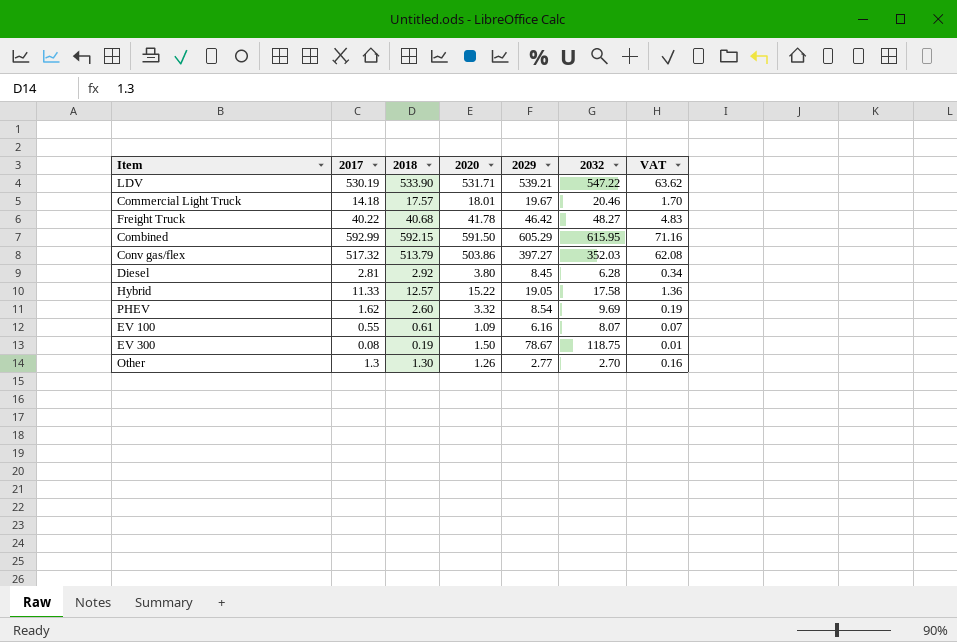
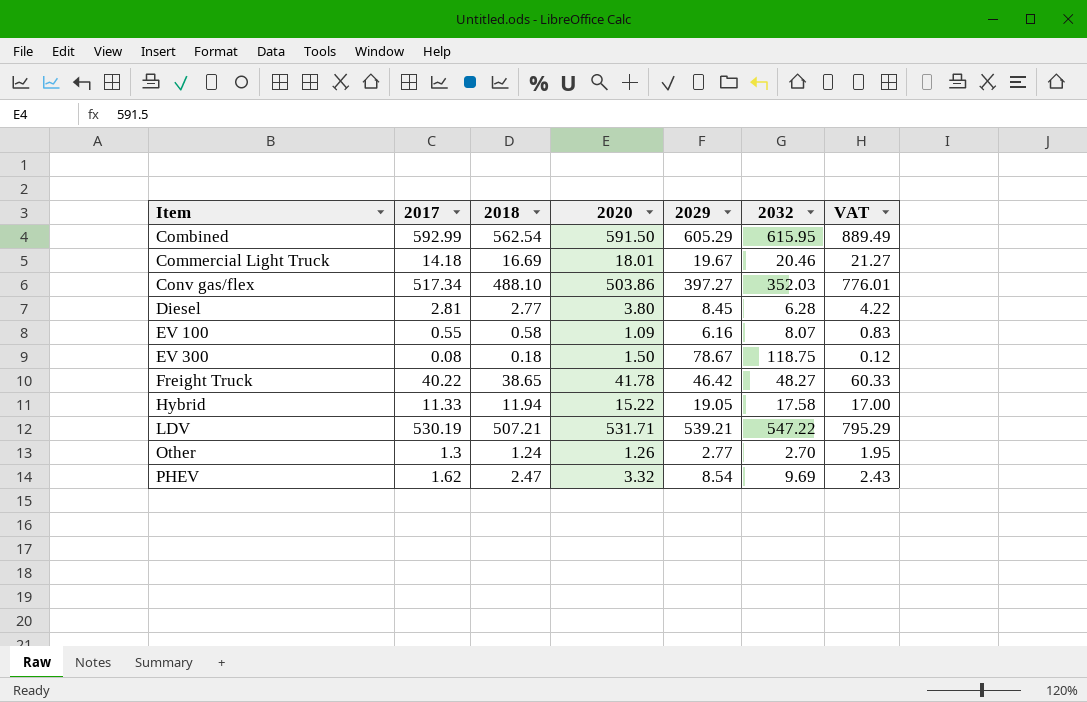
row order: none -> Item ascending
column VAT | formula: [2017] * 0.12 -> [2017] * 1.5
Combined | 2018: 592.15 -> 562.54
Commercial Light Truck | 2018: 17.57 -> 16.69
Conv gas/flex | 2017: 517.32 -> 517.34
Conv gas/flex | 2018: 513.79 -> 488.10
Diesel | 2018: 2.92 -> 2.77
EV 100 | 2018: 0.61 -> 0.58
EV 300 | 2018: 0.19 -> 0.18
Freight Truck | 2018: 40.68 -> 38.65
Hybrid | 2018: 12.57 -> 11.94
LDV | 2018: 533.90 -> 507.21
Other | 2018: 1.30 -> 1.24
PHEV | 2018: 2.60 -> 2.47

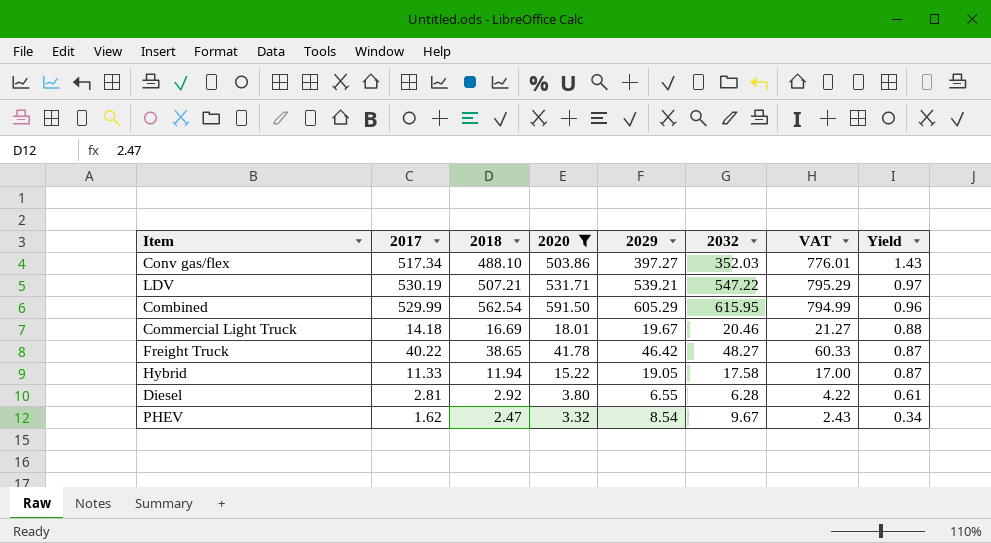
filter: none -> 2020 >= 3.32
row order: Item ascending -> Yield descending
column Yield | formula: none -> [2020] / [2032]
Combined | 2017: 592.99 -> 529.99
Combined | VAT: 889.49 -> 794.99
Diesel | 2018: 2.77 -> 2.92
Diesel | 2029: 8.45 -> 6.55
PHEV | 2032: 9.69 -> 9.67

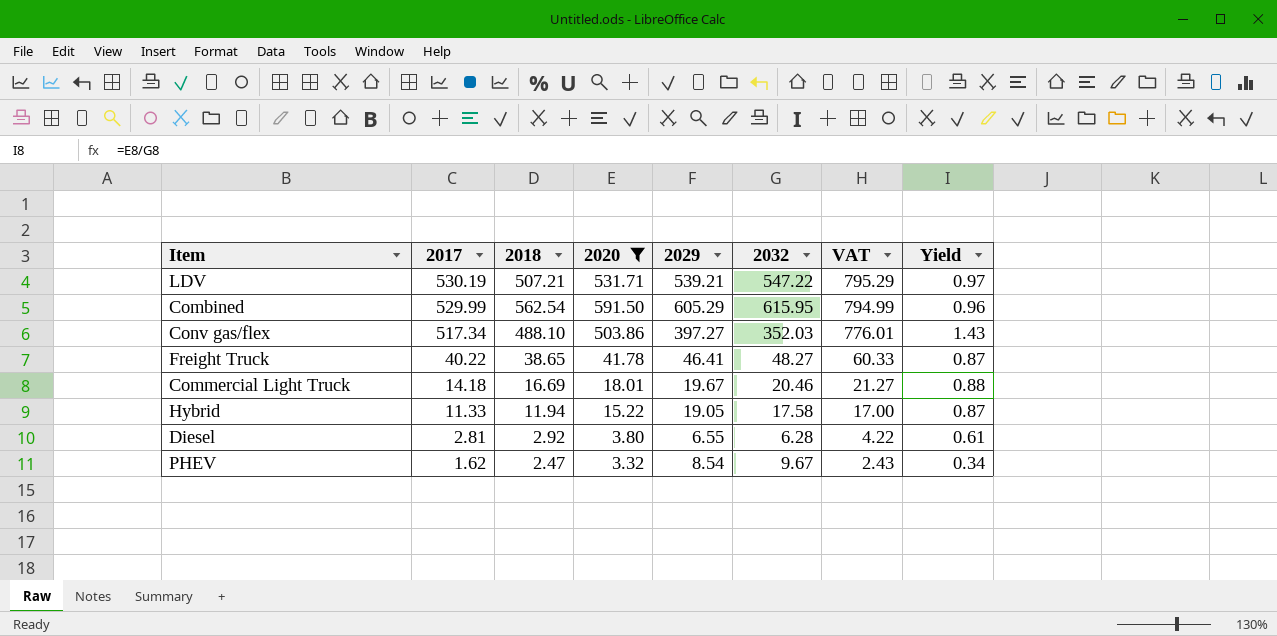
row order: Yield descending -> 2017 descending
Freight Truck | 2029: 46.42 -> 46.41

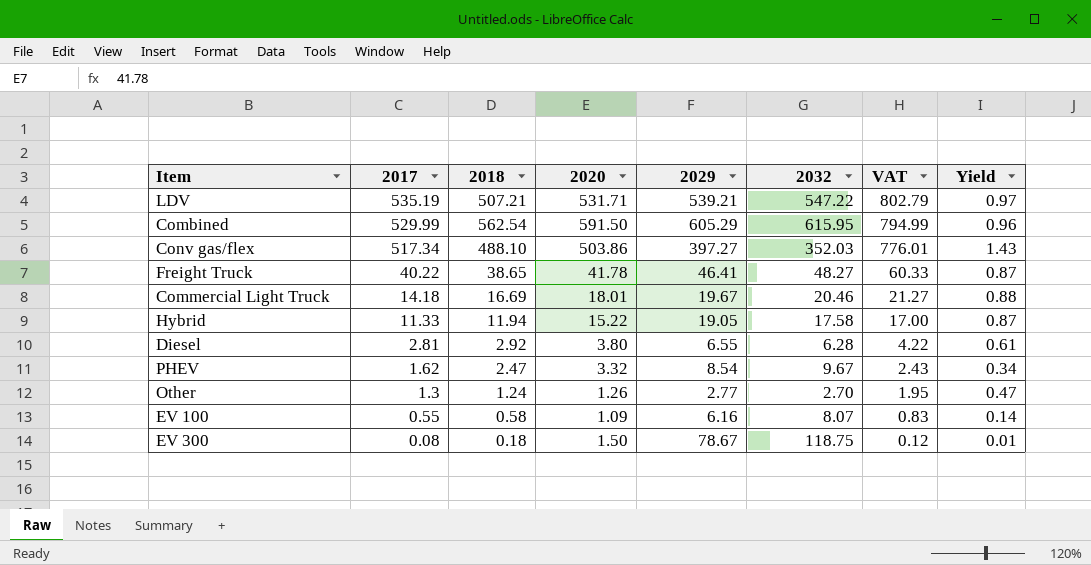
filter: 2020 >= 3.32 -> none
LDV | 2017: 530.19 -> 535.19
LDV | VAT: 795.29 -> 802.79

